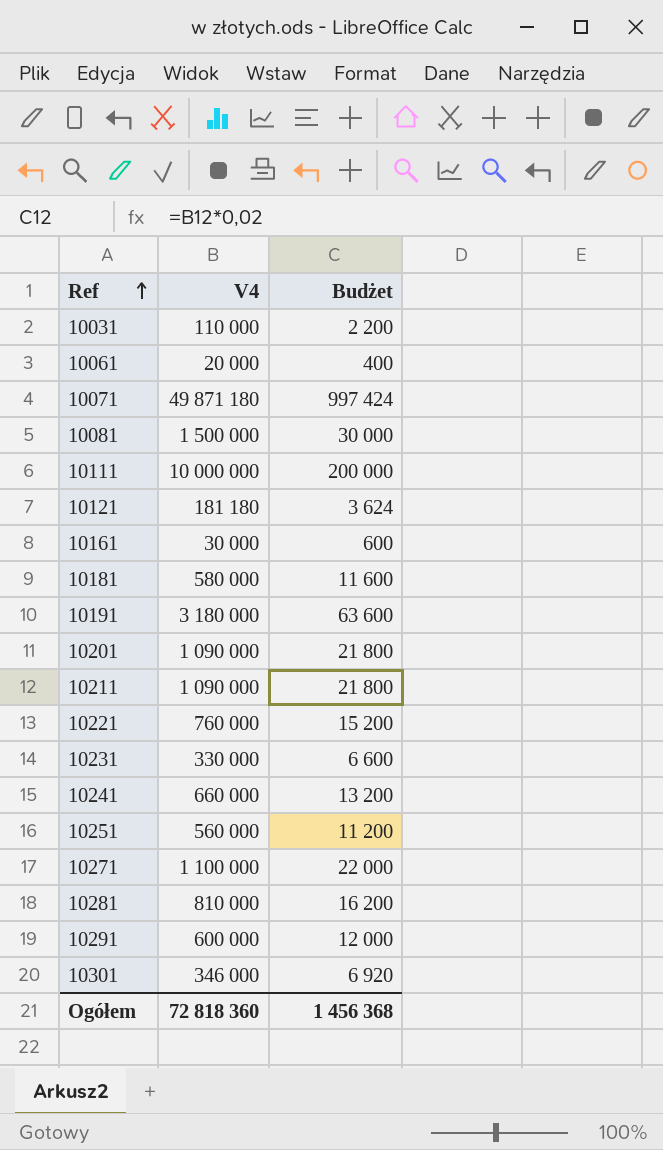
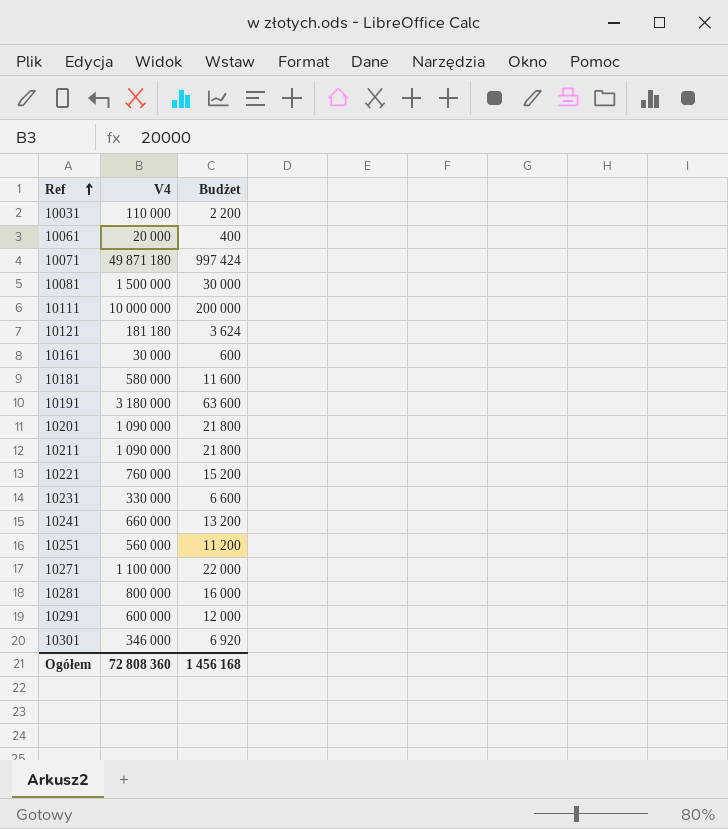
10281 | V4: 810 000 -> 800 000
10281 | Budżet: 16 200 -> 16 000
Ogółem | V4: 72 818 360 -> 72 808 360
Ogółem | Budżet: 1 456 368 -> 1 456 168

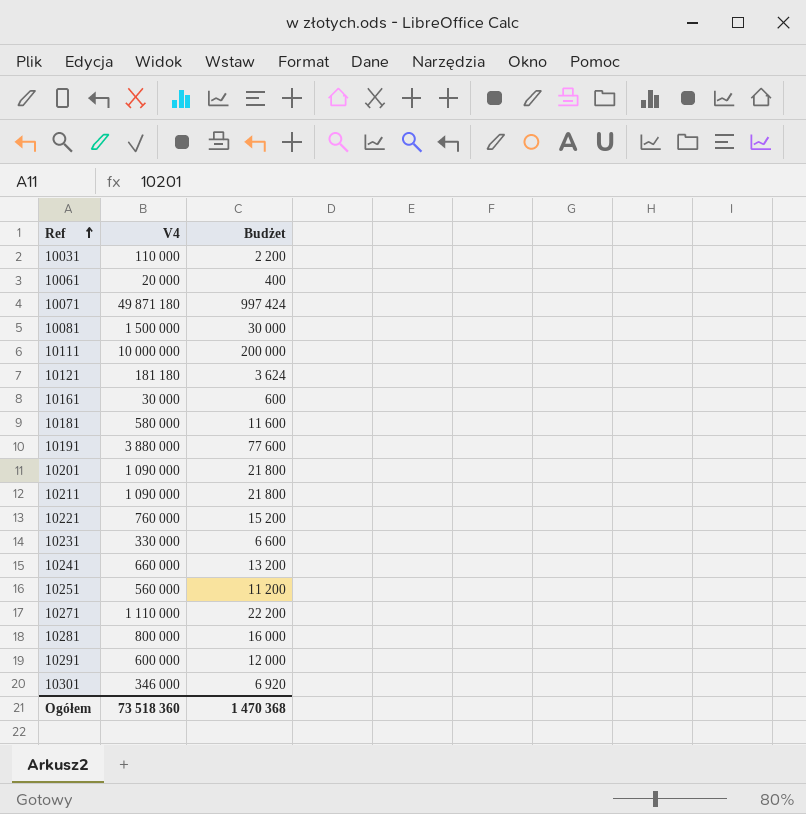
10191 | V4: 3 180 000 -> 3 880 000
10191 | Budżet: 63 600 -> 77 600
10271 | V4: 1 100 000 -> 1 110 000
10271 | Budżet: 22 000 -> 22 200
Ogółem | V4: 72 808 360 -> 73 518 360
Ogółem | Budżet: 1 456 168 -> 1 470 368

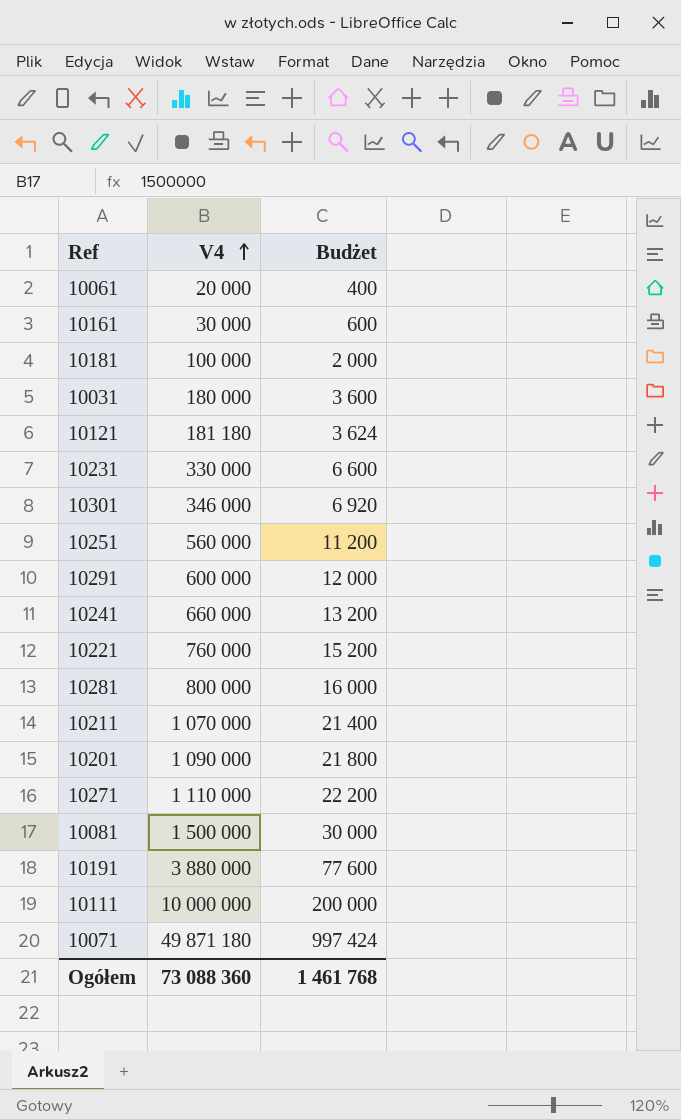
row order: Ref ascending -> V4 ascending
10181 | V4: 580 000 -> 100 000
10181 | Budżet: 11 600 -> 2 000
10031 | V4: 110 000 -> 180 000
10031 | Budżet: 2 200 -> 3 600
10211 | V4: 1 090 000 -> 1 070 000
10211 | Budżet: 21 800 -> 21 400
Ogółem | V4: 73 518 360 -> 73 088 360
Ogółem | Budżet: 1 470 368 -> 1 461 768

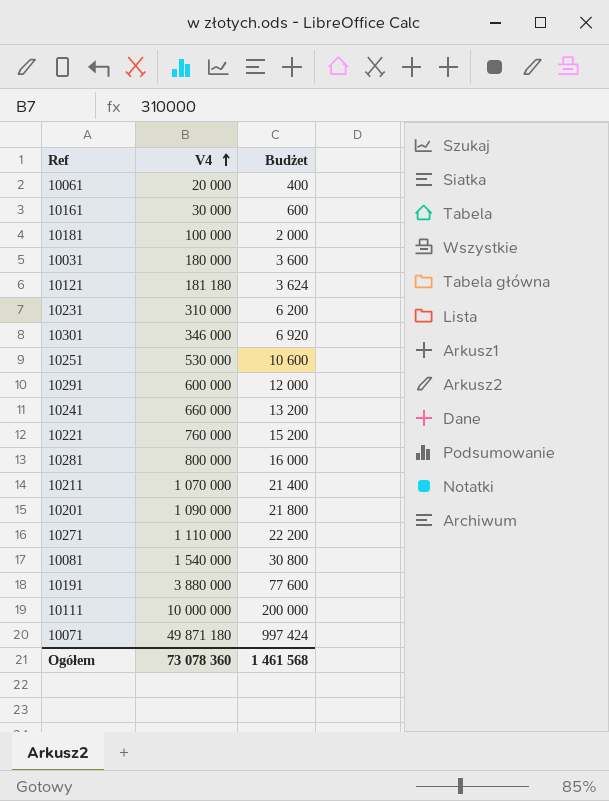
10231 | V4: 330 000 -> 310 000
10231 | Budżet: 6 600 -> 6 200
10251 | V4: 560 000 -> 530 000
10251 | Budżet: 11 200 -> 10 600
10081 | V4: 1 500 000 -> 1 540 000
10081 | Budżet: 30 000 -> 30 800
Ogółem | V4: 73 088 360 -> 73 078 360
Ogółem | Budżet: 1 461 768 -> 1 461 568

